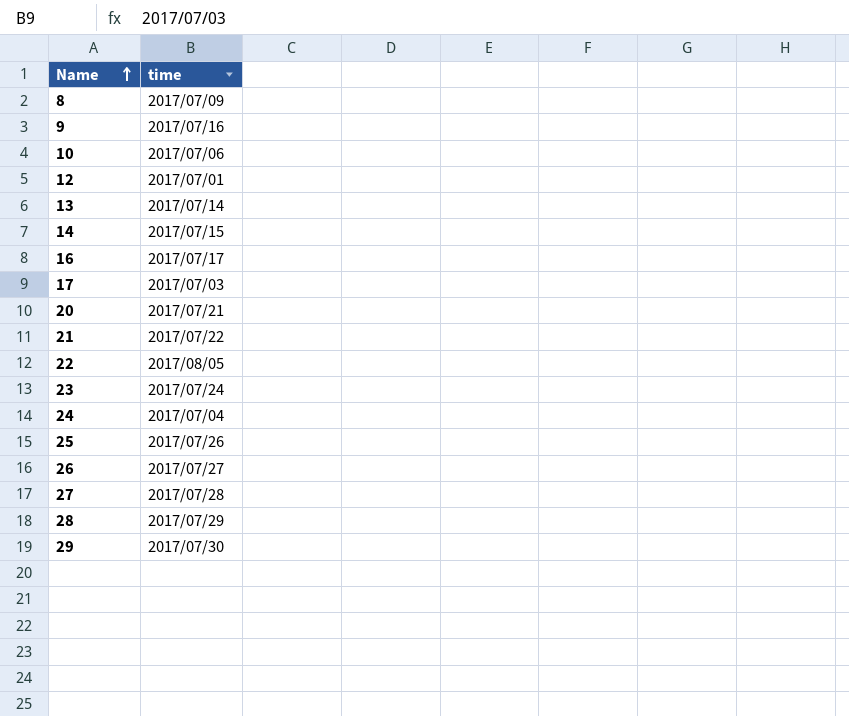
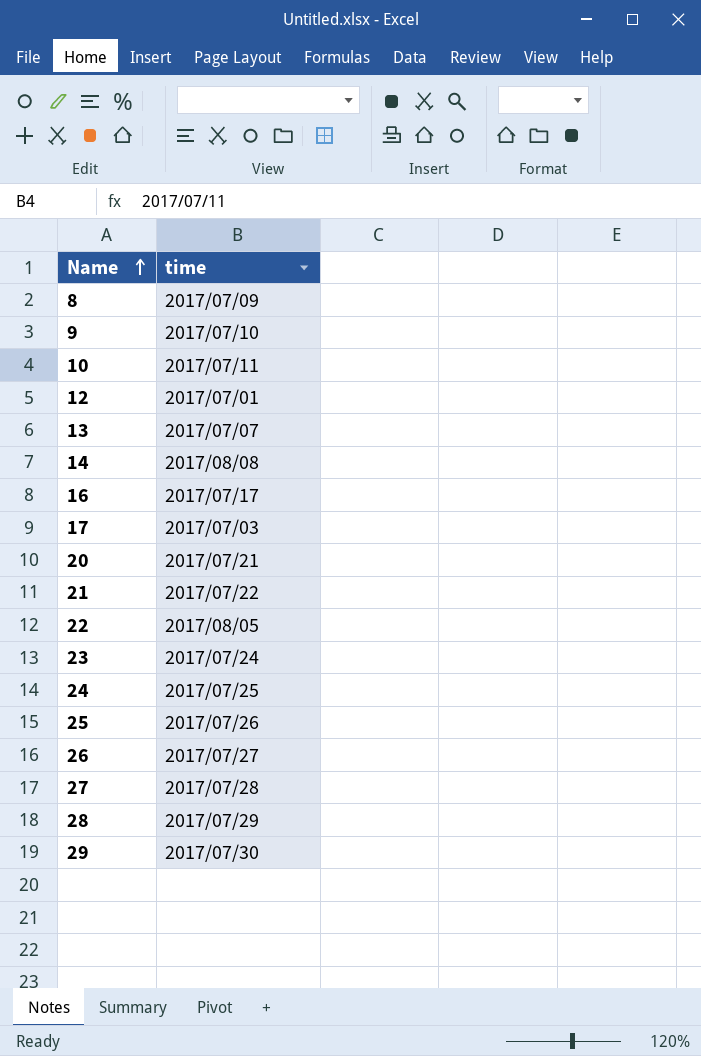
9 | time: 2017/07/16 -> 2017/07/10
10 | time: 2017/07/06 -> 2017/07/11
13 | time: 2017/07/14 -> 2017/07/07
14 | time: 2017/07/15 -> 2017/08/08
24 | time: 2017/07/04 -> 2017/07/25

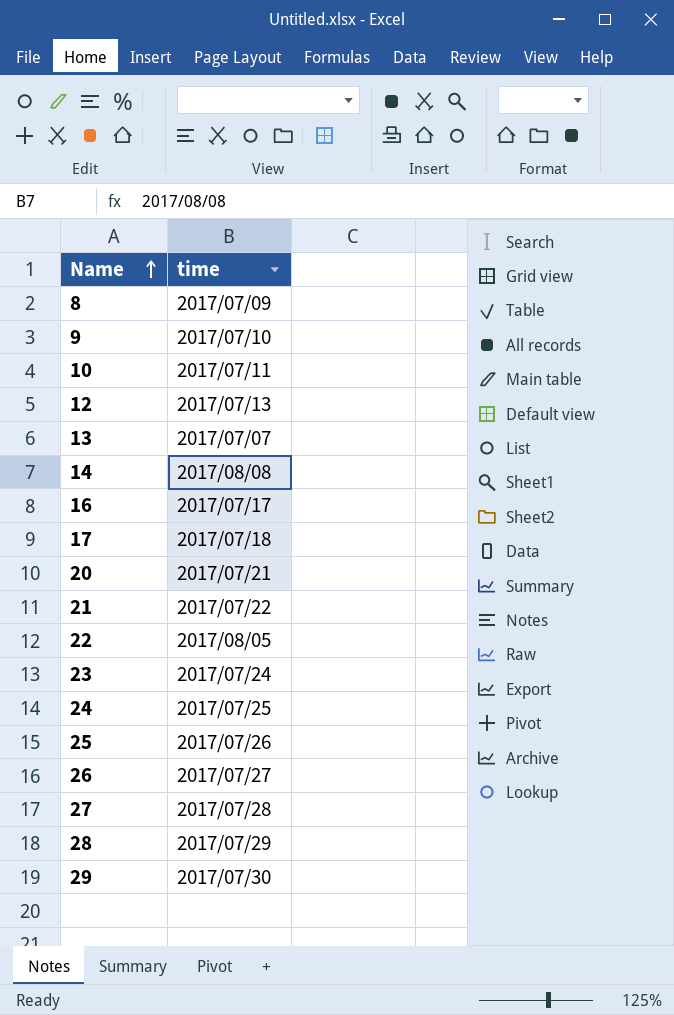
12 | time: 2017/07/01 -> 2017/07/13
17 | time: 2017/07/03 -> 2017/07/18

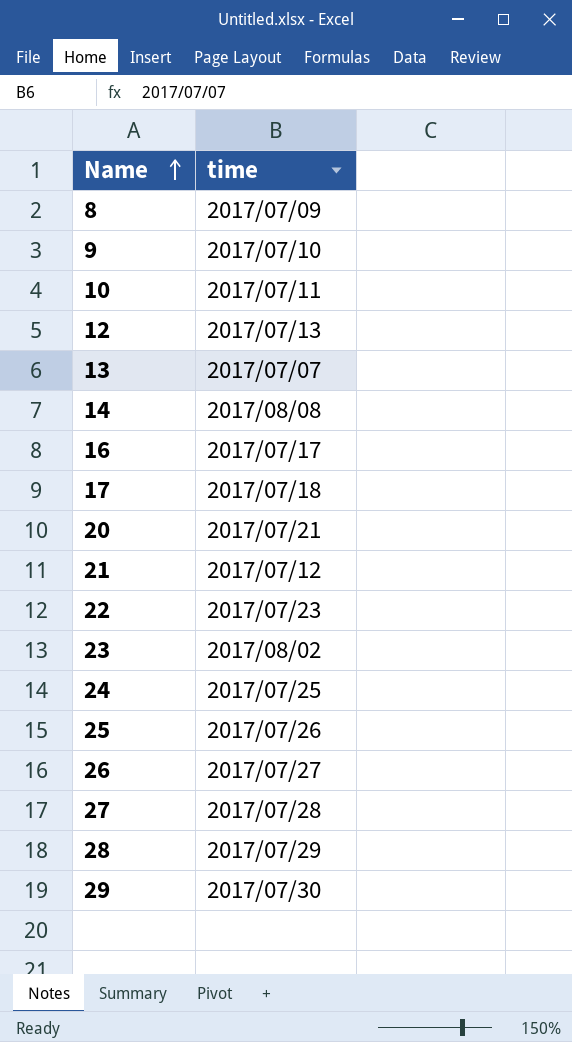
21 | time: 2017/07/22 -> 2017/07/12
22 | time: 2017/08/05 -> 2017/07/23
23 | time: 2017/07/24 -> 2017/08/02

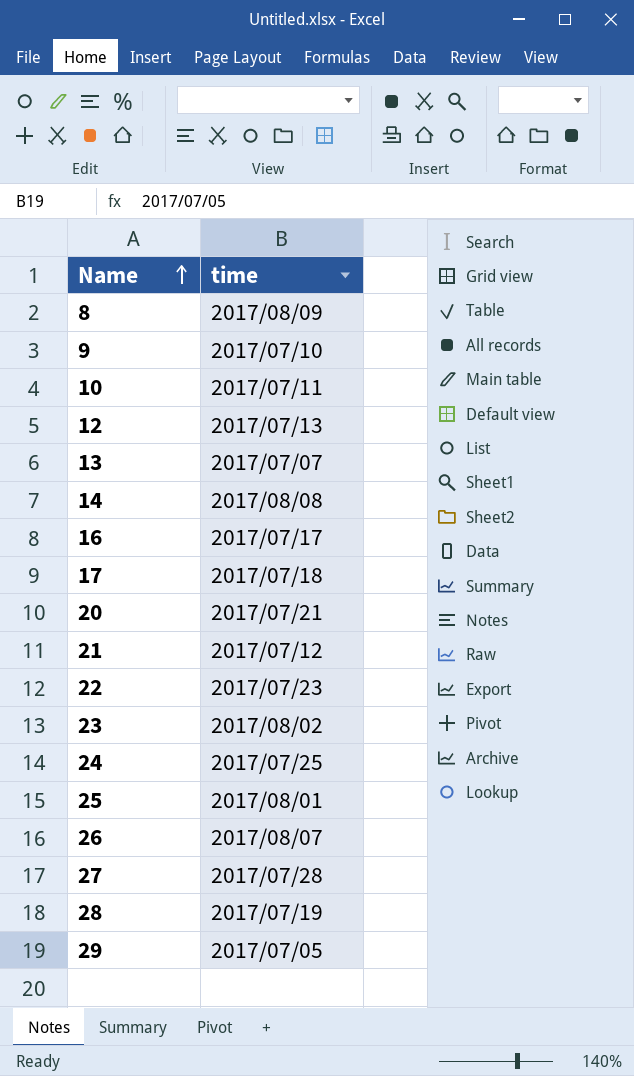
8 | time: 2017/07/09 -> 2017/08/09
25 | time: 2017/07/26 -> 2017/08/01
26 | time: 2017/07/27 -> 2017/08/07
28 | time: 2017/07/29 -> 2017/07/19
29 | time: 2017/07/30 -> 2017/07/05

